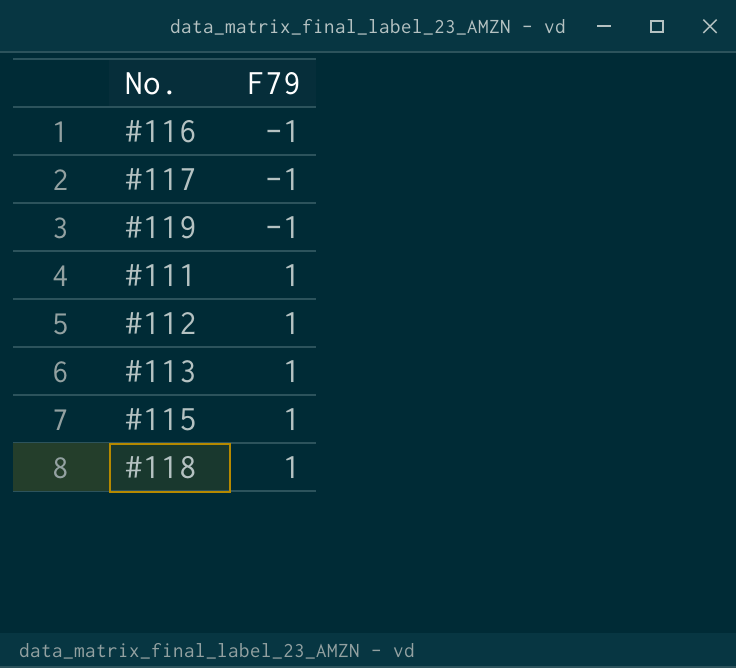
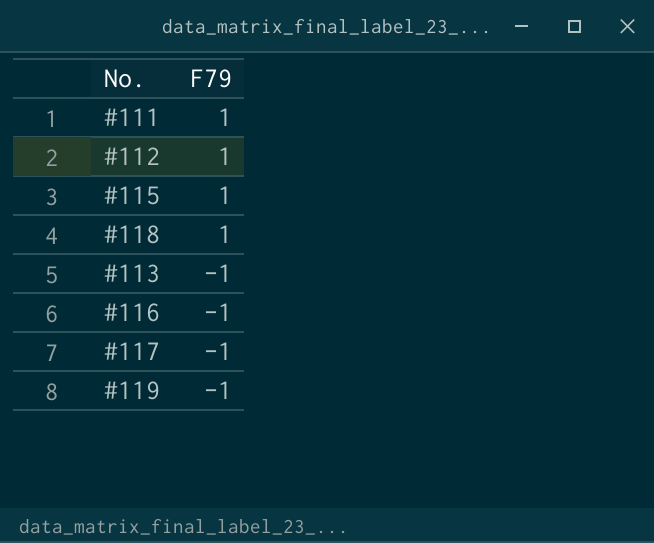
row order: F79 ascending -> F79 descending
#113 | F79: 1 -> -1

